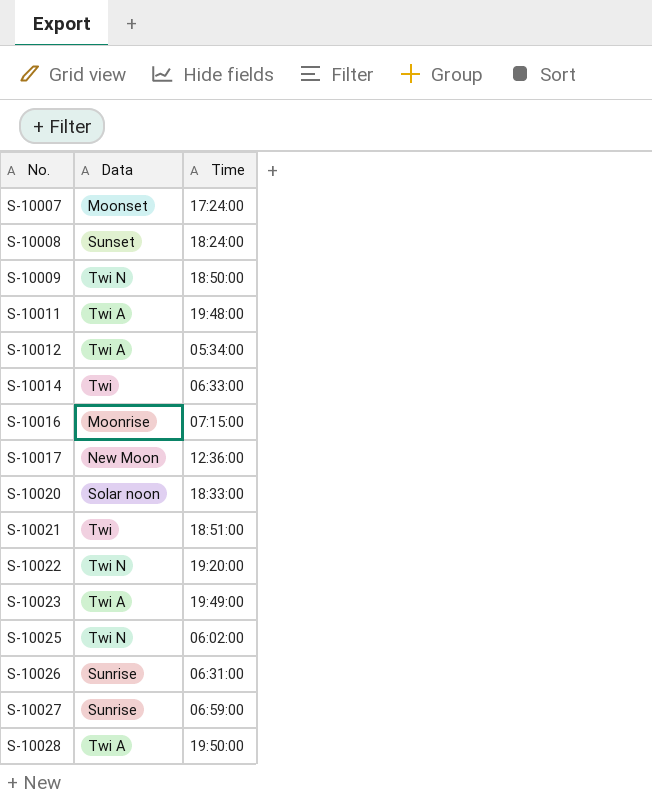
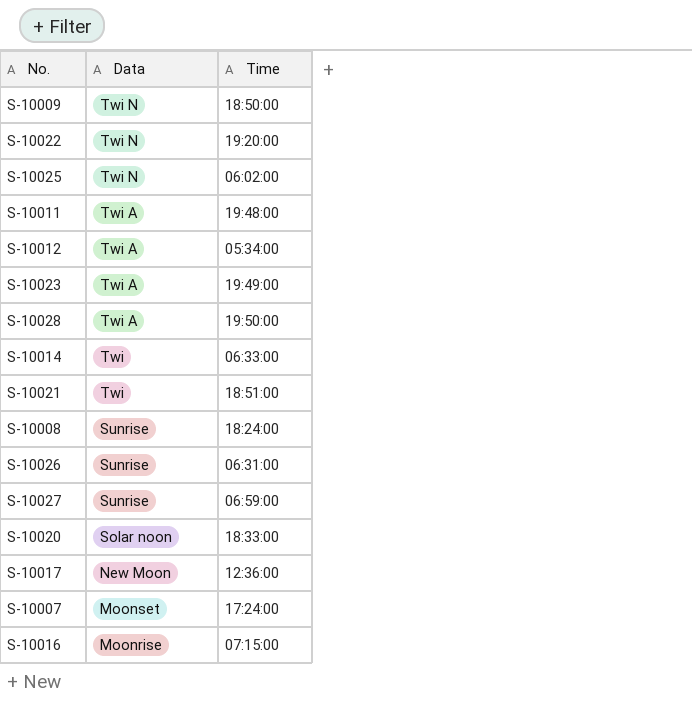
row order: No. ascending -> Data descending
S-10008 | Data: Sunset -> Sunrise

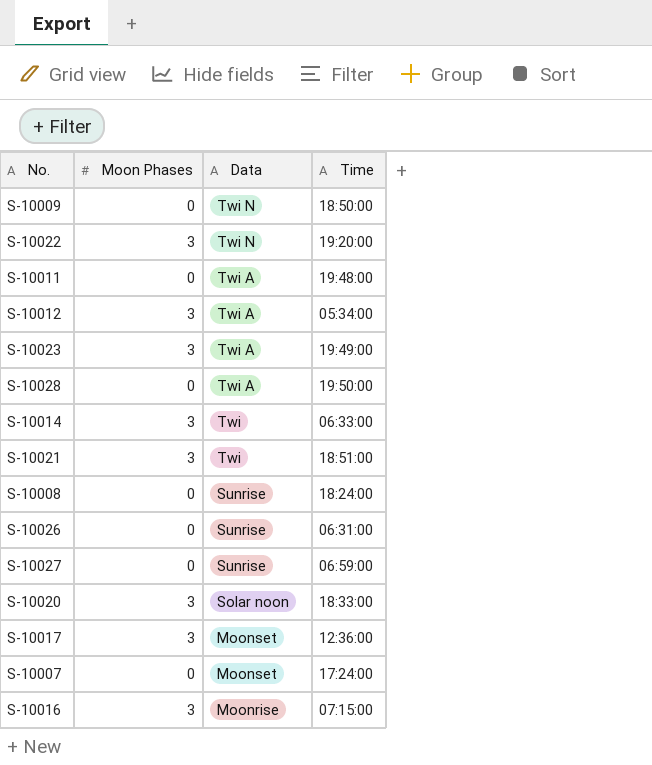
column Moon Phases | position: none -> 2
row S-10025: Twi N | 06:02:00 -> none
S-10017 | Data: New Moon -> Moonset

